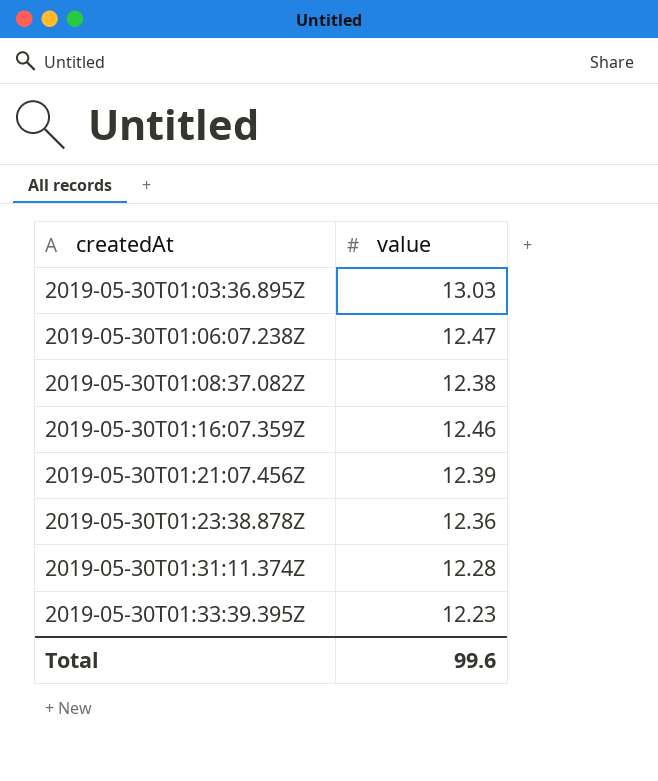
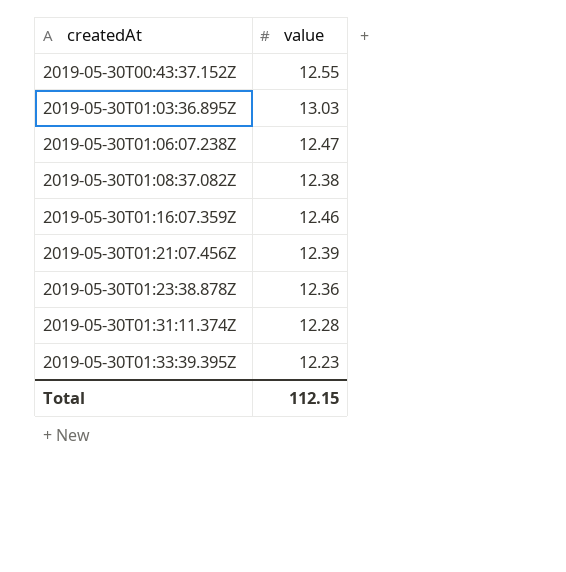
row 2019-05-30T00:43:37.152Z: none -> 12.55
Total | value: 99.6 -> 112.15

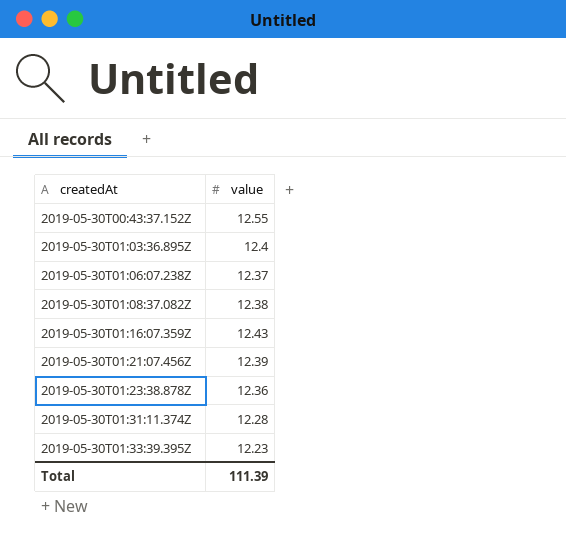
2019-05-30T01:03:36.895Z | value: 13.03 -> 12.4
2019-05-30T01:06:07.238Z | value: 12.47 -> 12.37
2019-05-30T01:16:07.359Z | value: 12.46 -> 12.43
Total | value: 112.15 -> 111.39

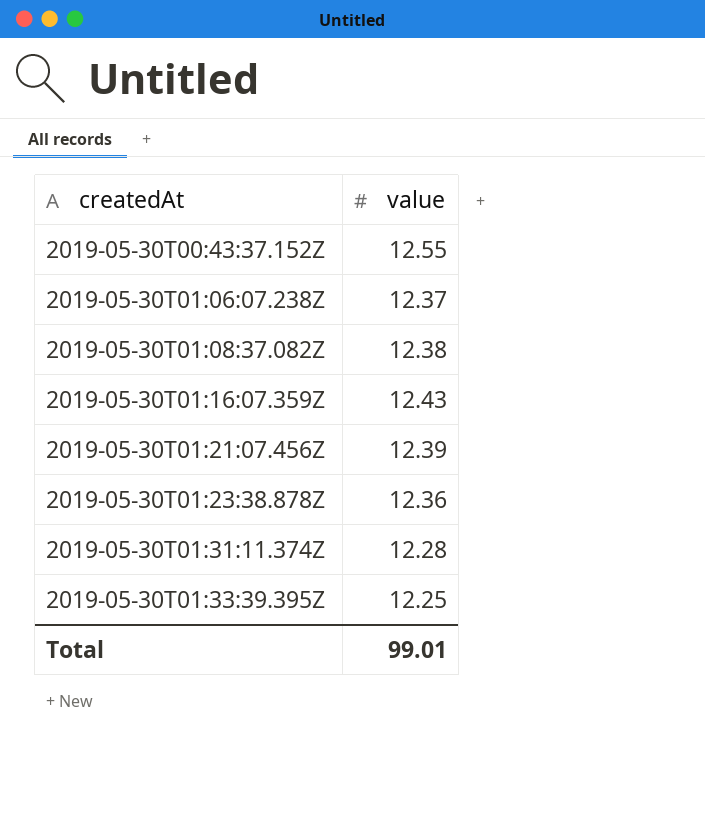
row 2019-05-30T01:03:36.895Z: 12.4 -> none
2019-05-30T01:33:39.395Z | value: 12.23 -> 12.25
Total | value: 111.39 -> 99.01

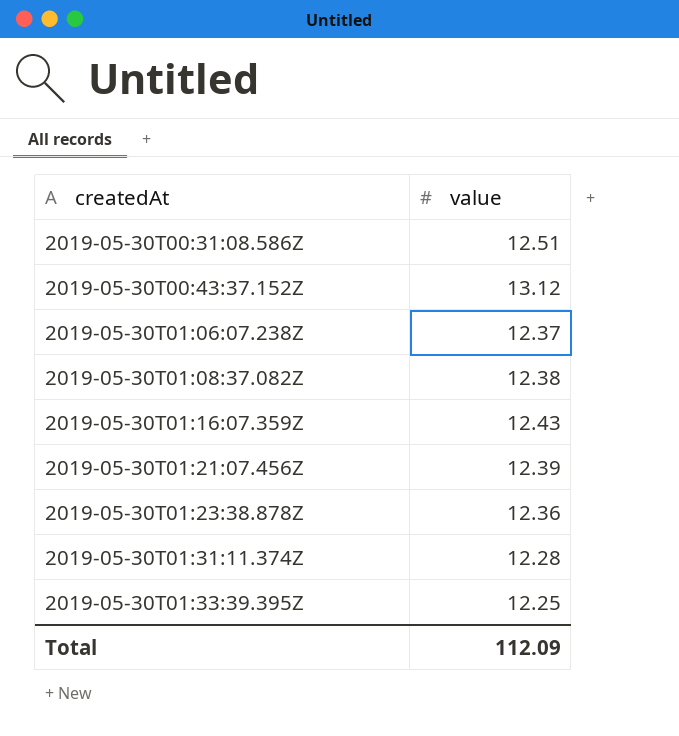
row 2019-05-30T00:31:08.586Z: none -> 12.51
2019-05-30T00:43:37.152Z | value: 12.55 -> 13.12
Total | value: 99.01 -> 112.09

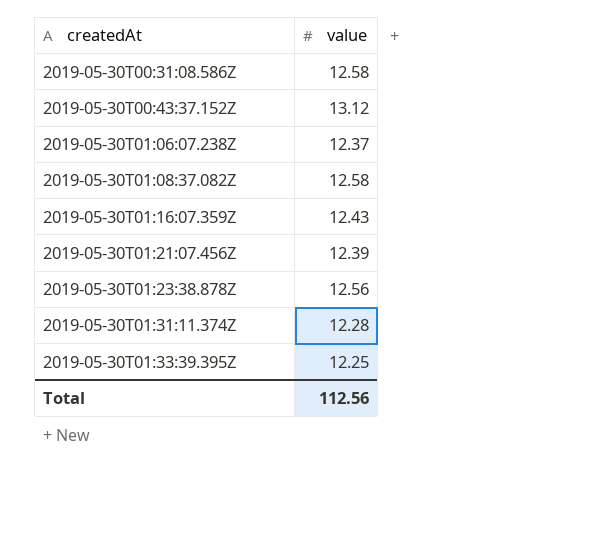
2019-05-30T00:31:08.586Z | value: 12.51 -> 12.58
2019-05-30T01:08:37.082Z | value: 12.38 -> 12.58
2019-05-30T01:23:38.878Z | value: 12.36 -> 12.56
Total | value: 112.09 -> 112.56

